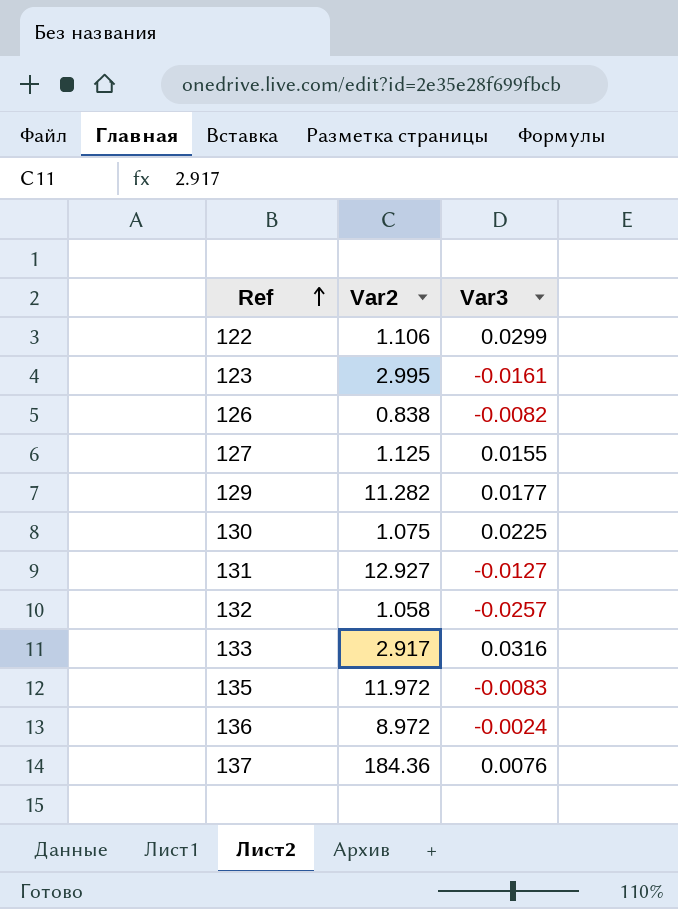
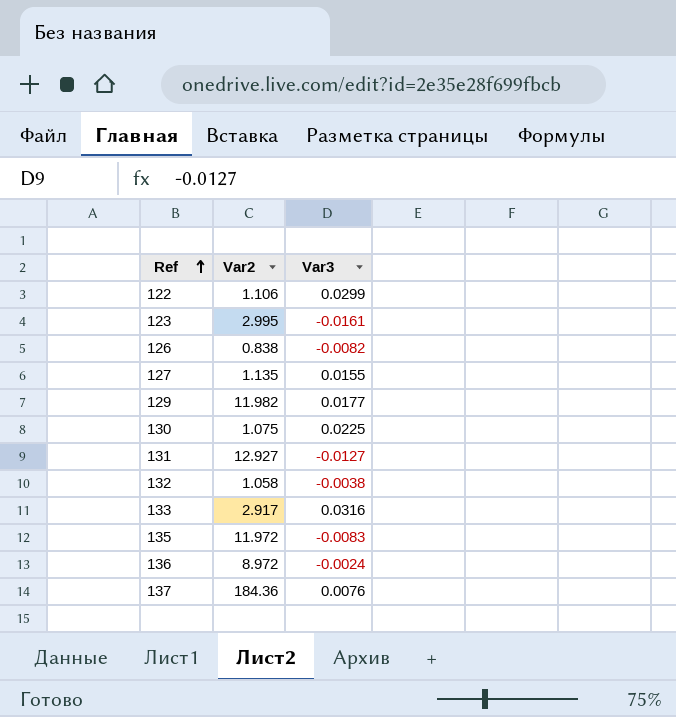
127 | Var2: 1.125 -> 1.135
129 | Var2: 11.282 -> 11.982
132 | Var3: -0.0257 -> -0.0038

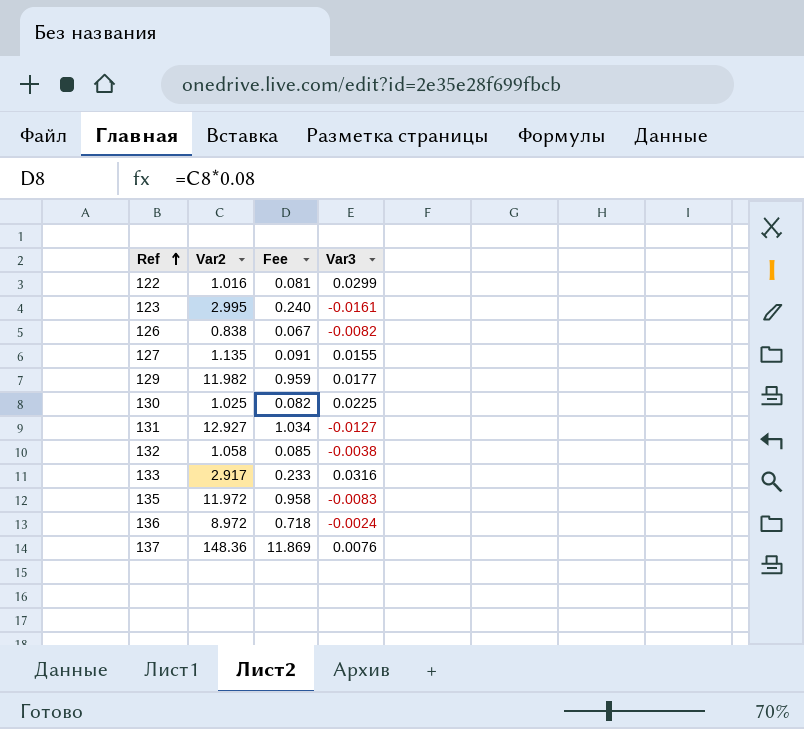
column Fee | formula: none -> [Var2] * 0.08
122 | Var2: 1.106 -> 1.016
130 | Var2: 1.075 -> 1.025
137 | Var2: 184.36 -> 148.36

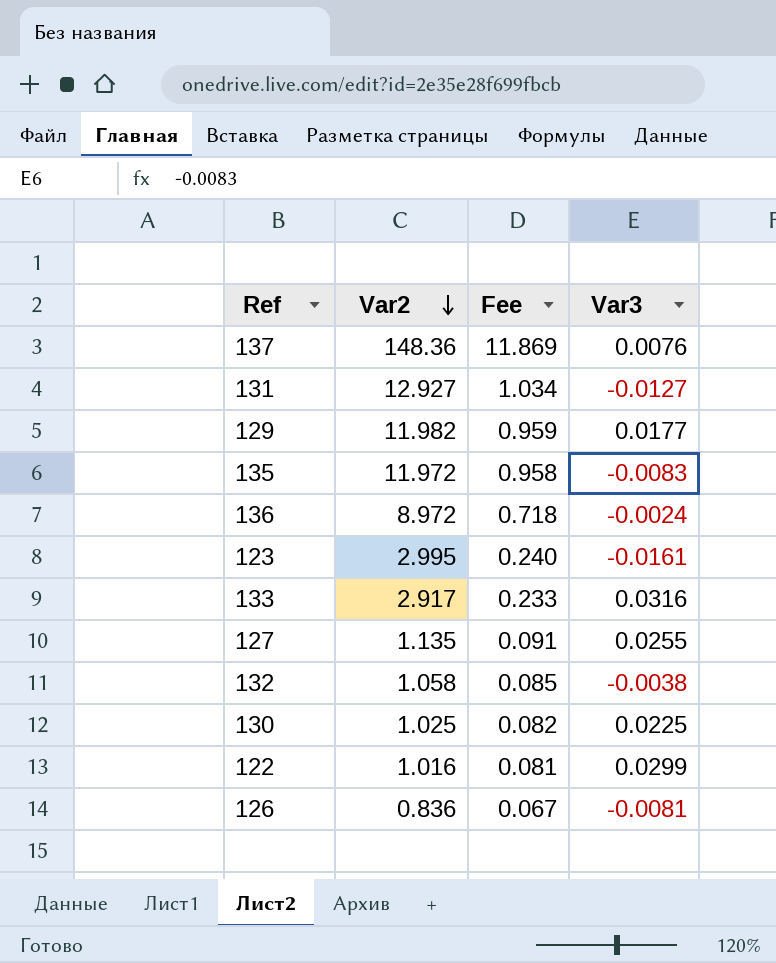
row order: Ref ascending -> Var2 descending
127 | Var3: 0.0155 -> 0.0255
126 | Var2: 0.838 -> 0.836
126 | Var3: -0.0082 -> -0.0081

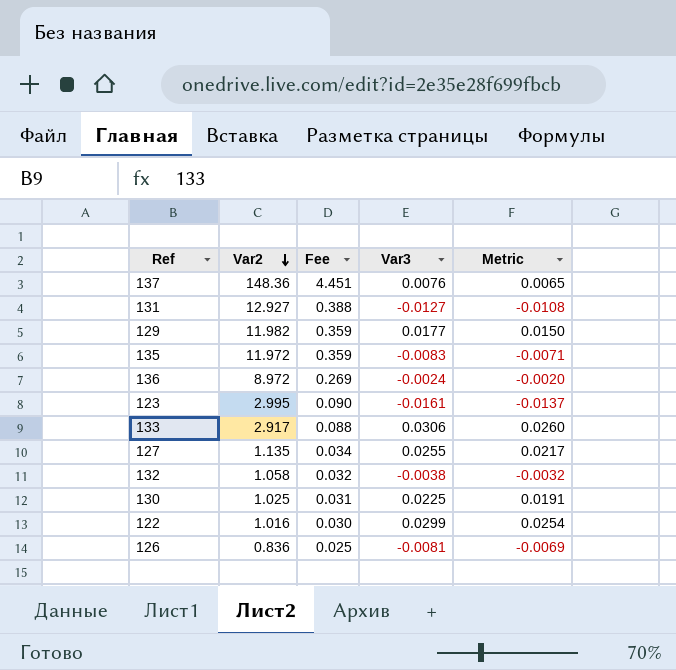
column Fee | formula: [Var2] * 0.08 -> [Var2] * 0.03
column Metric | formula: none -> [Var3] * 0.85
133 | Var3: 0.0316 -> 0.0306

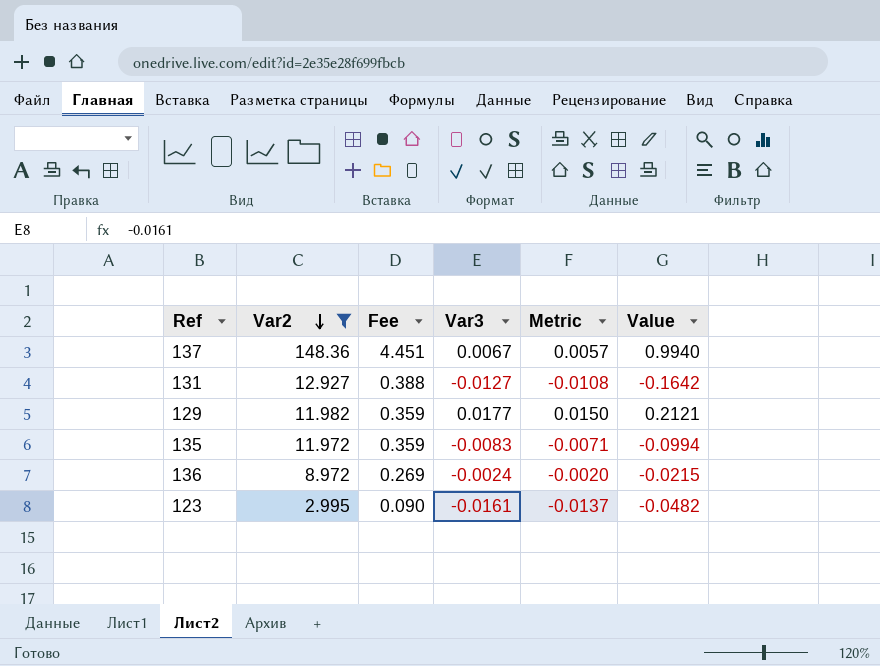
filter: none -> Var2 >= 2.995
column Value | formula: none -> [Var2] * [Var3]
137 | Var3: 0.0076 -> 0.0067
137 | Metric: 0.0065 -> 0.0057

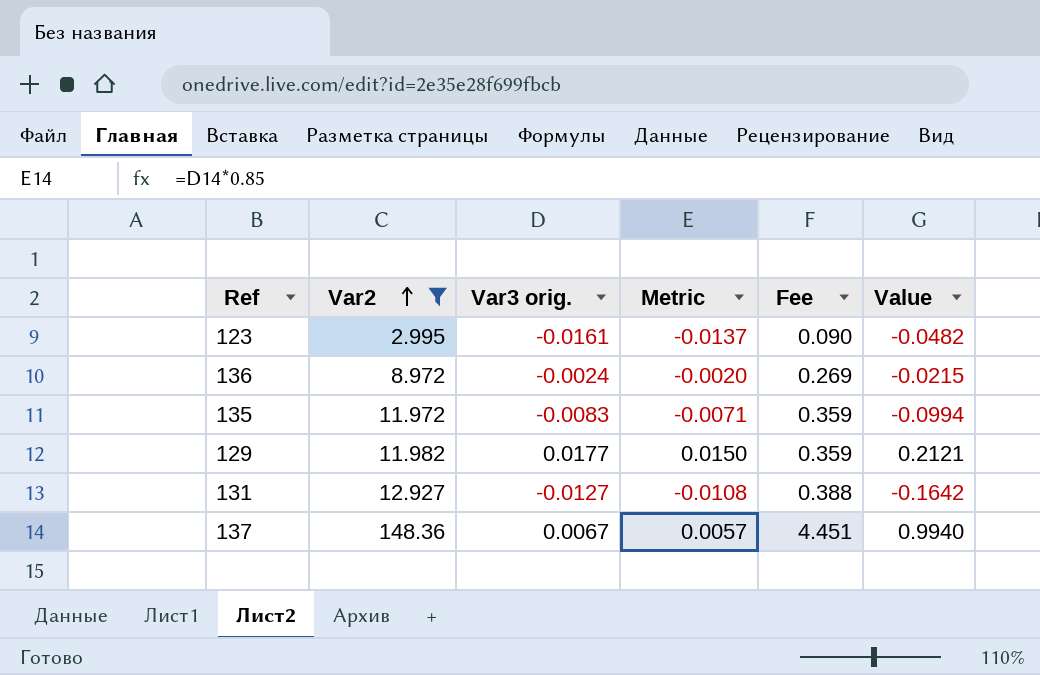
row order: Var2 descending -> Var2 ascending
column name: Var3 -> Var3 orig.
column Fee | position: 3 -> 5

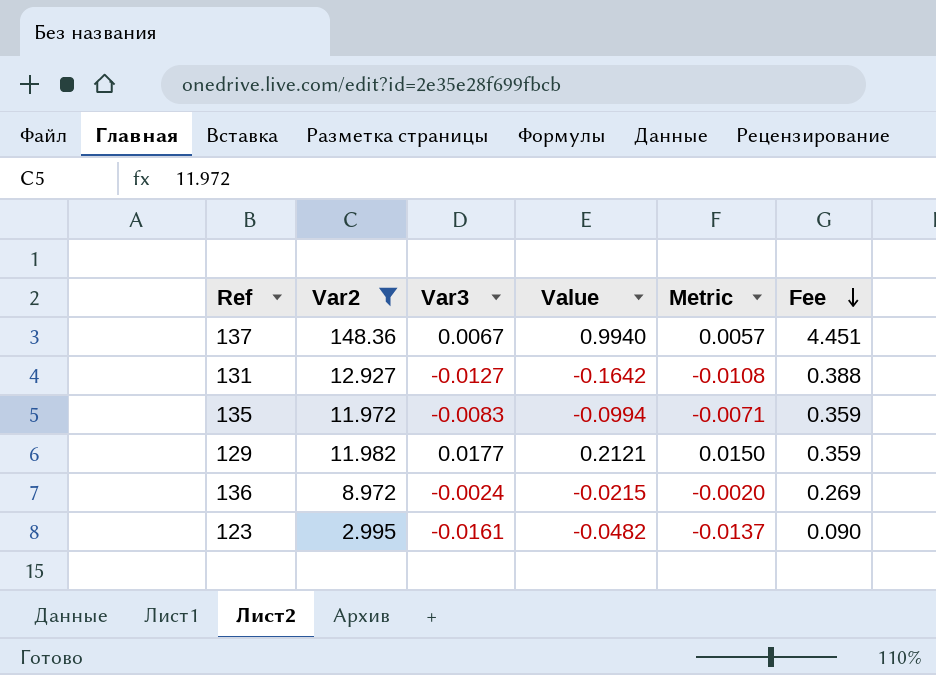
row order: Var2 ascending -> Fee descending
column name: Var3 orig. -> Var3
column Value | position: 6 -> 4

